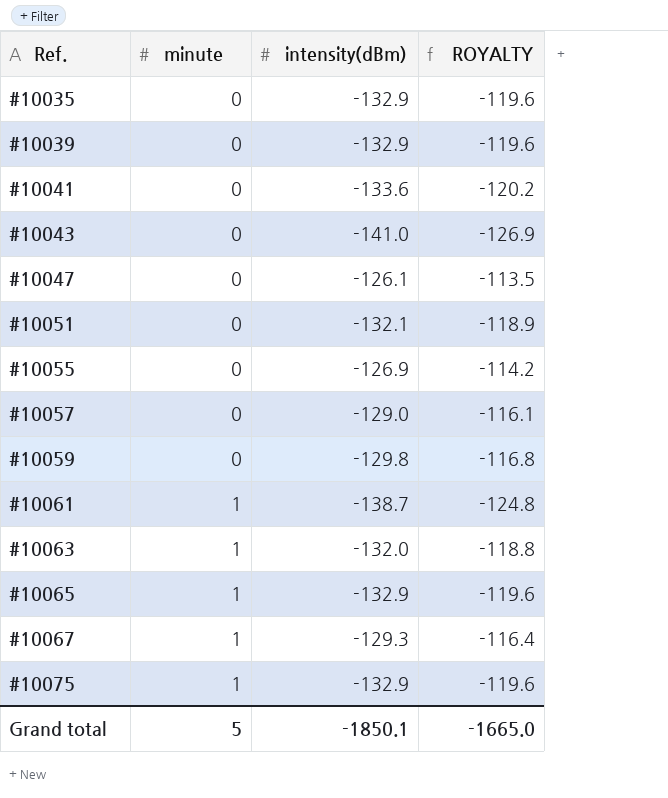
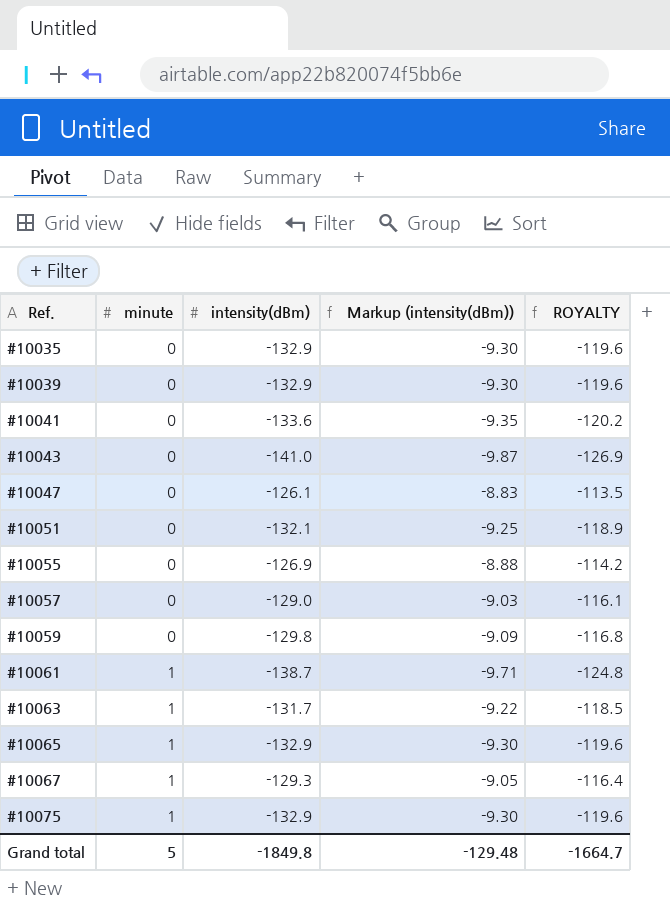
column Markup (intensity(dBm)) | formula: none -> [intensity(dBm)] * 0.07
#10063 | intensity(dBm): -132.0 -> -131.7
#10063 | ROYALTY: -118.8 -> -118.5
Grand total | intensity(dBm): -1850.1 -> -1849.8
Grand total | ROYALTY: -1665.0 -> -1664.7

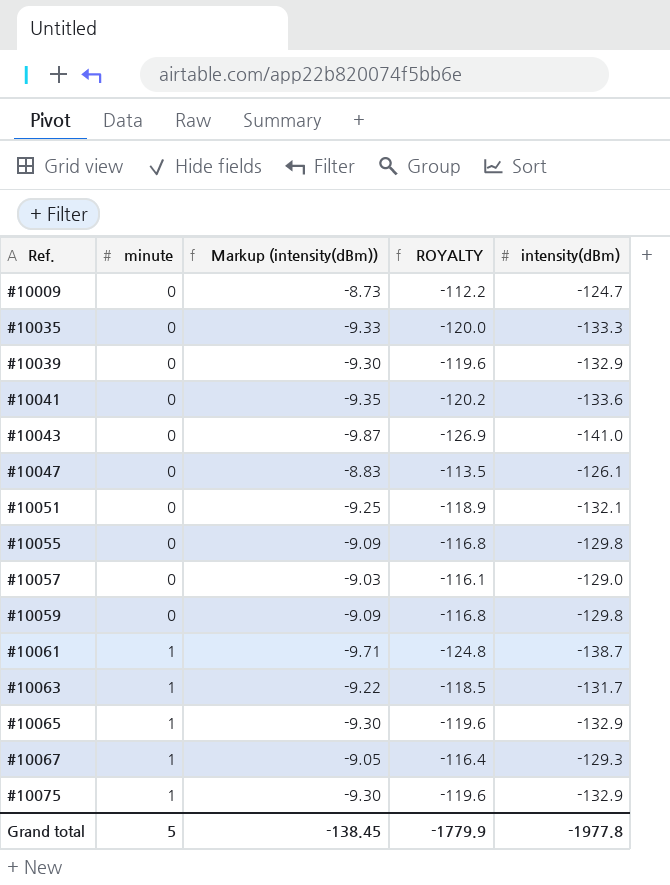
column intensity(dBm) | position: 3 -> 5
row #10009: none -> 0 | -8.73 | -112.2 | -124.7
#10035 | Markup (intensity(dBm)): -9.30 -> -9.33
#10035 | ROYALTY: -119.6 -> -120.0
#10035 | intensity(dBm): -132.9 -> -133.3
#10055 | Markup (intensity(dBm)): -8.88 -> -9.09
#10055 | ROYALTY: -114.2 -> -116.8
#10055 | intensity(dBm): -126.9 -> -129.8
Grand total | Markup (intensity(dBm)): -129.48 -> -138.45
Grand total | ROYALTY: -1664.7 -> -1779.9
Grand total | intensity(dBm): -1849.8 -> -1977.8

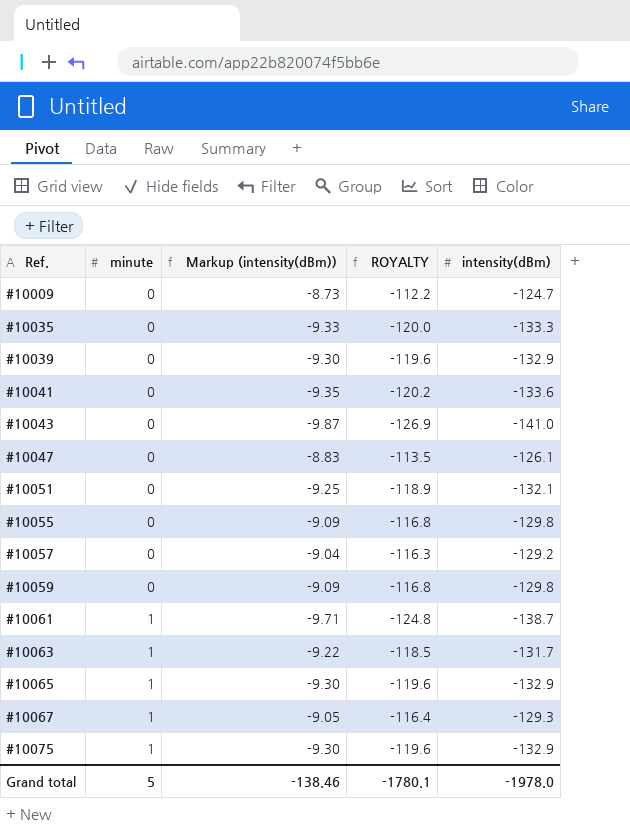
#10057 | Markup (intensity(dBm)): -9.03 -> -9.04
#10057 | ROYALTY: -116.1 -> -116.3
#10057 | intensity(dBm): -129.0 -> -129.2
Grand total | Markup (intensity(dBm)): -138.45 -> -138.46
Grand total | ROYALTY: -1779.9 -> -1780.1
Grand total | intensity(dBm): -1977.8 -> -1978.0

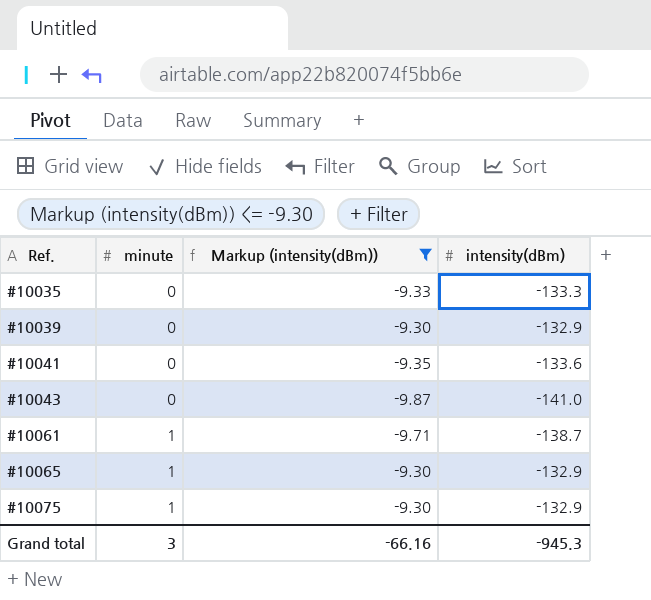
filter: none -> Markup (intensity(dBm)) <= -9.30
column ROYALTY | formula: [intensity(dBm)] * 0.9 -> none
Grand total | minute: 5 -> 3
Grand total | Markup (intensity(dBm)): -138.46 -> -66.16
Grand total | intensity(dBm): -1978.0 -> -945.3

